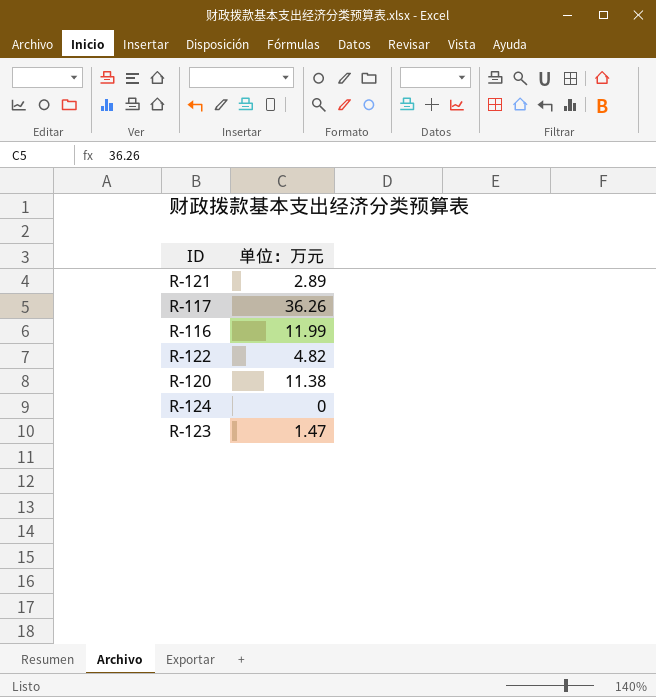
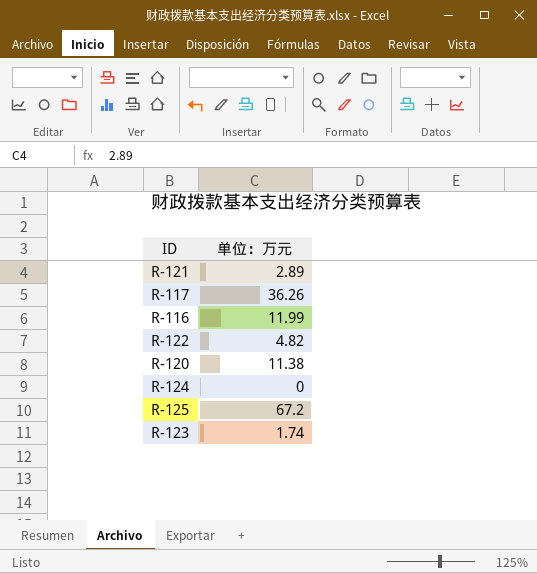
row R-125: none -> 67.2
R-123 | 单位：万元: 1.47 -> 1.74

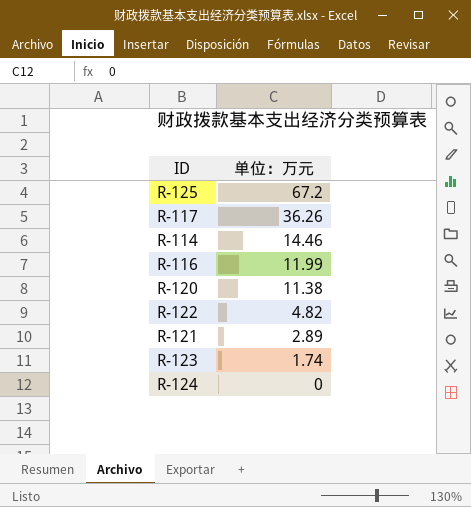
row order: none -> 单位：万元 descending
row R-114: none -> 14.46

